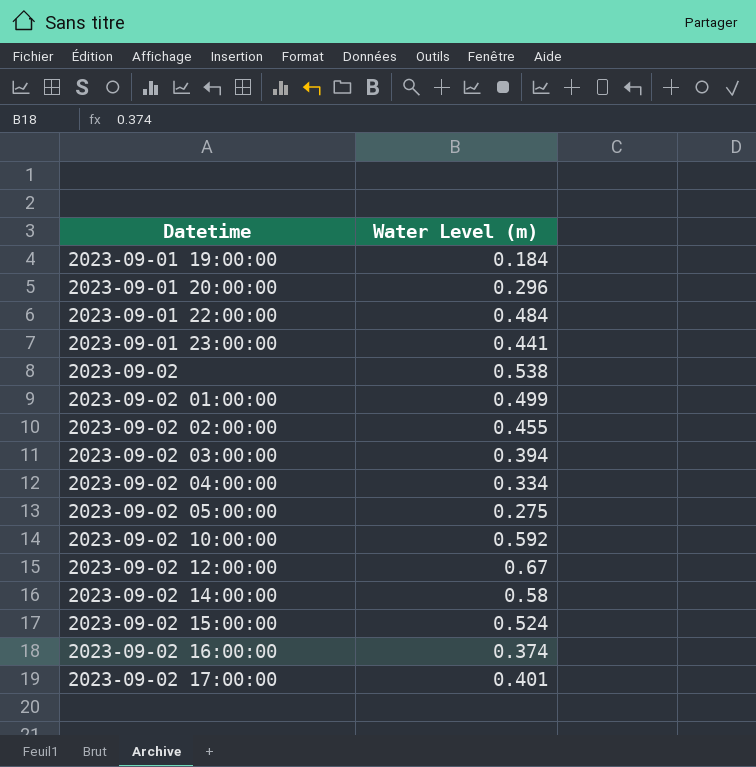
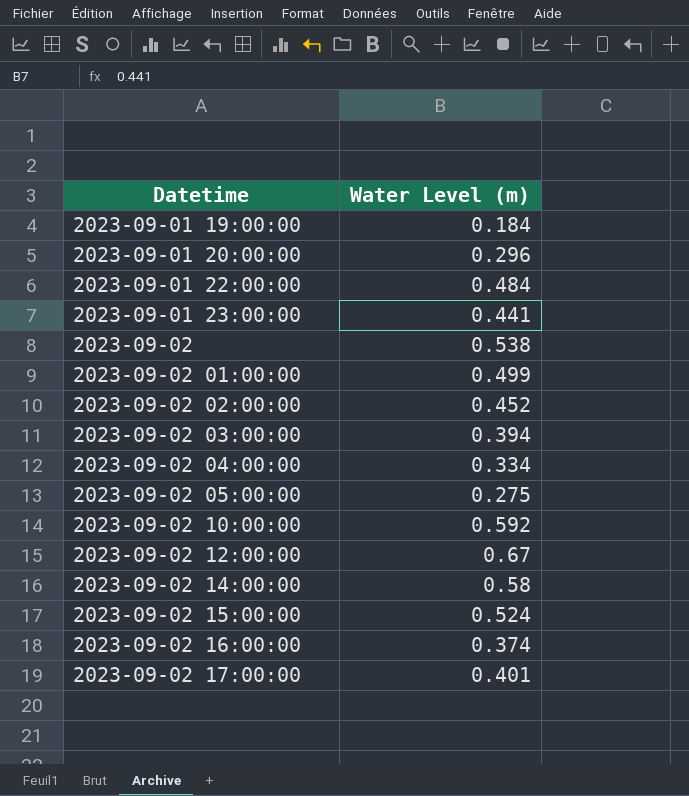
2023-09-02 02:00:00 | Water Level (m): 0.455 -> 0.452

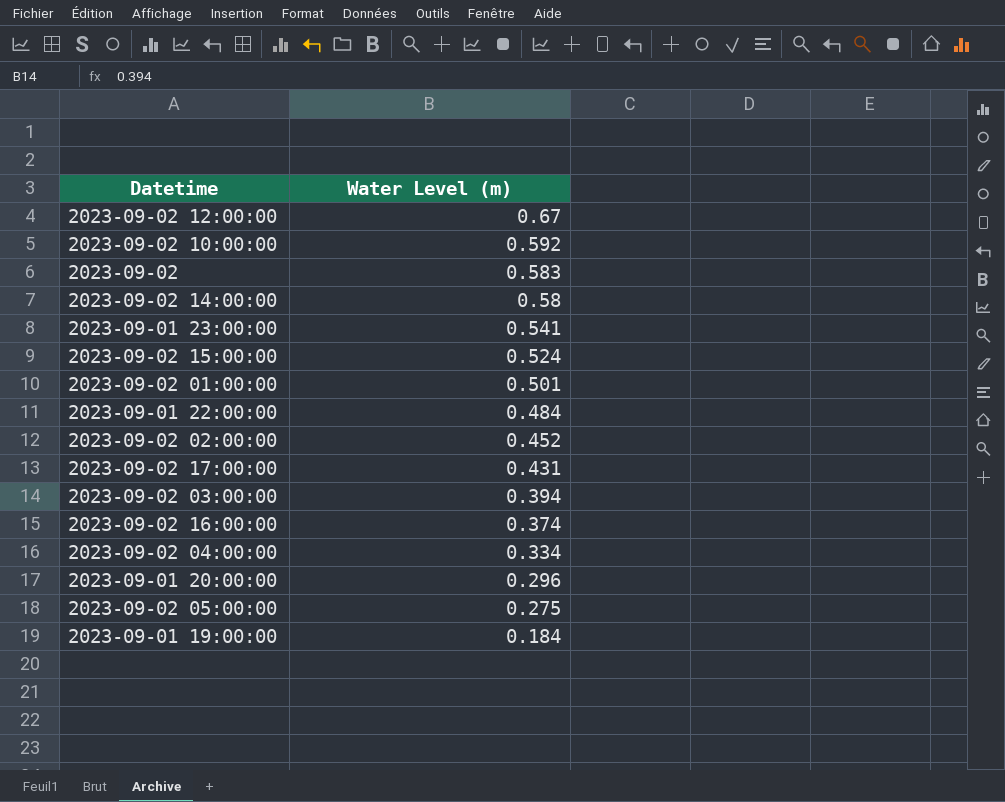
row order: Datetime ascending -> Water Level (m) descending
2023-09-02 | Water Level (m): 0.538 -> 0.583
2023-09-01 23:00:00 | Water Level (m): 0.441 -> 0.541
2023-09-02 01:00:00 | Water Level (m): 0.499 -> 0.501
2023-09-02 17:00:00 | Water Level (m): 0.401 -> 0.431

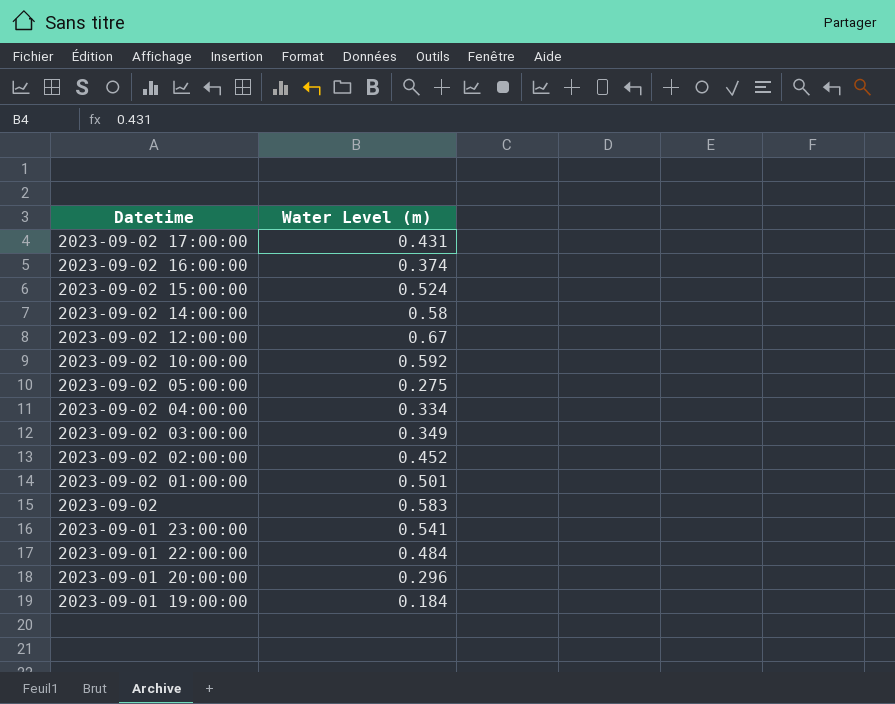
row order: Water Level (m) descending -> Datetime descending
2023-09-02 03:00:00 | Water Level (m): 0.394 -> 0.349

